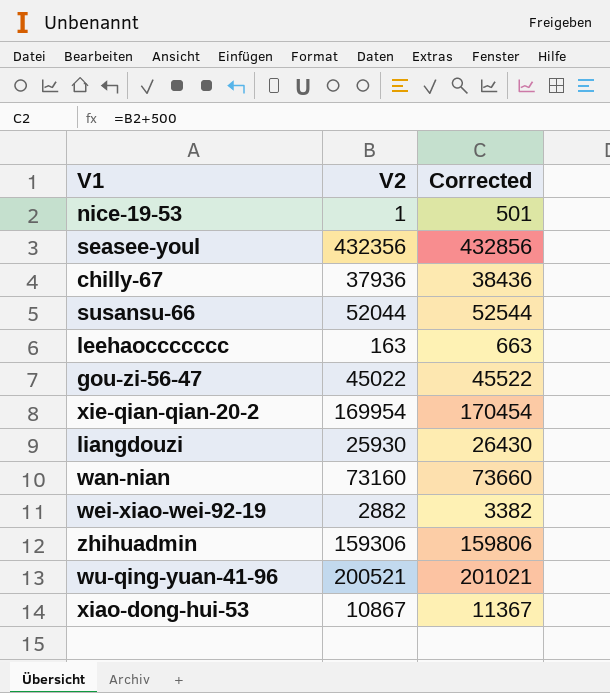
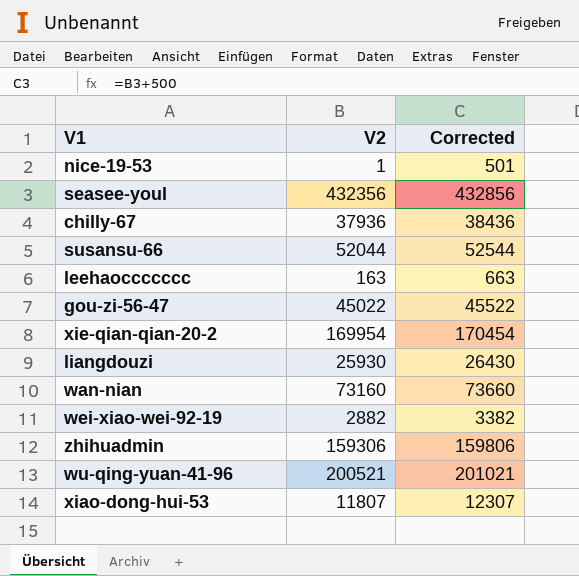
xiao-dong-hui-53 | V2: 10867 -> 11807
xiao-dong-hui-53 | Corrected: 11367 -> 12307

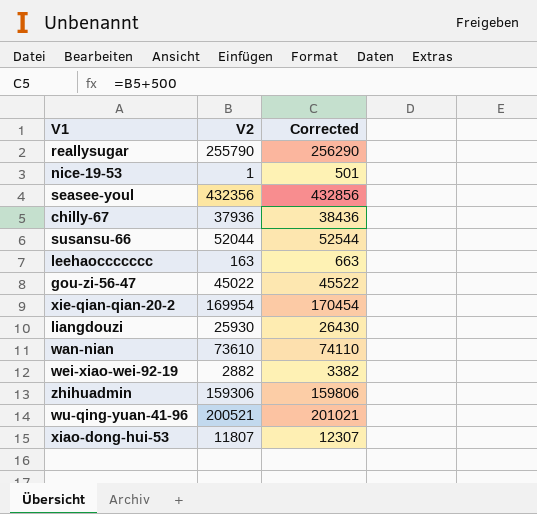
row reallysugar: none -> 255790 | 256290
wan-nian | V2: 73160 -> 73610
wan-nian | Corrected: 73660 -> 74110

